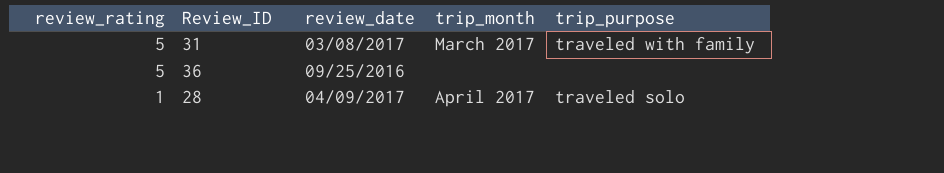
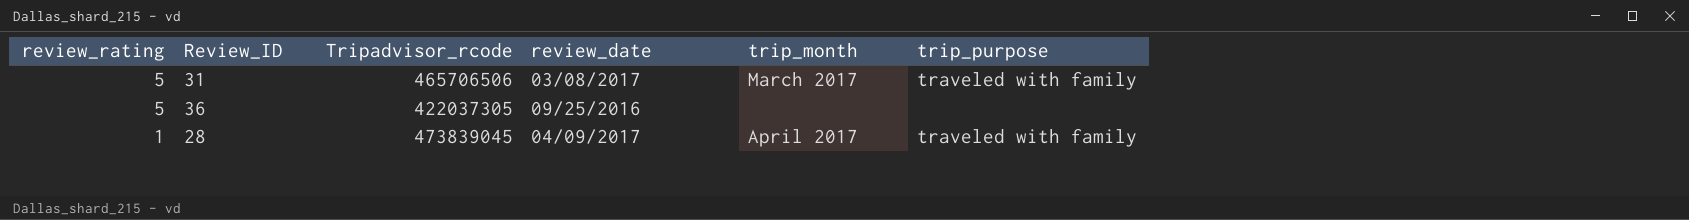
column Tripadvisor_rcode | position: none -> 3
28 | trip_purpose: traveled solo -> traveled with family

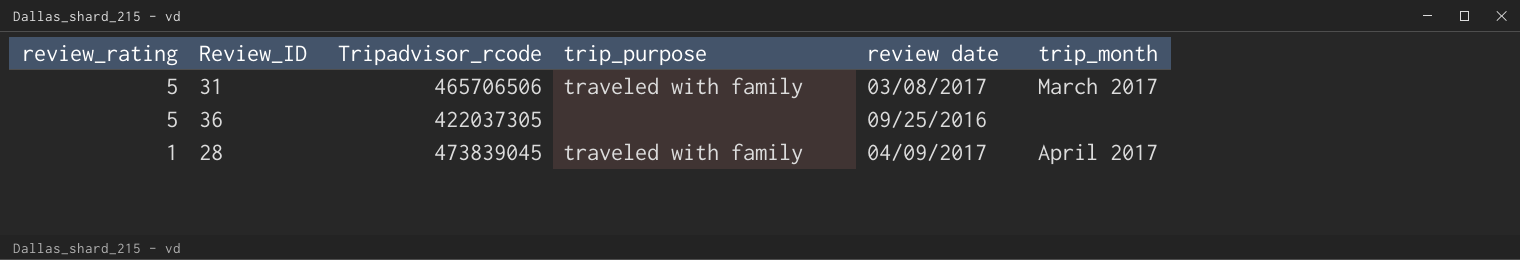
column trip_purpose | position: 6 -> 4
column name: review_date -> review date

